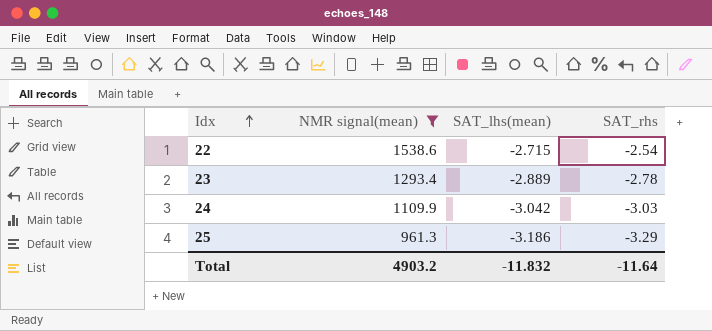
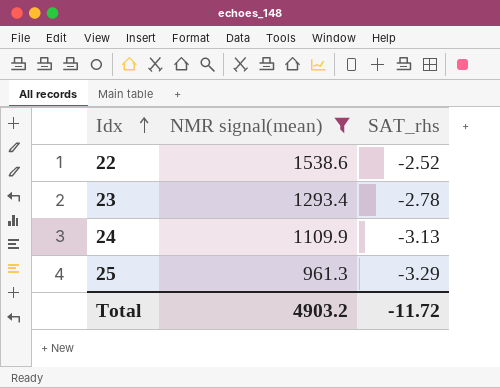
column SAT_lhs(mean) | position: 3 -> none
22 | SAT_rhs: -2.54 -> -2.52
24 | SAT_rhs: -3.03 -> -3.13
Total | SAT_rhs: -11.64 -> -11.72

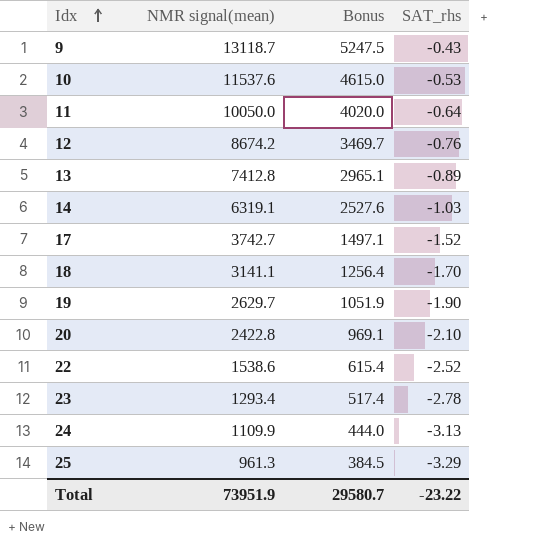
filter: NMR signal(mean) <= 1538.6 -> none
column Bonus | formula: none -> [NMR signal(mean)] * 0.4
Total | NMR signal(mean): 4903.2 -> 73951.9
Total | SAT_rhs: -11.72 -> -23.22

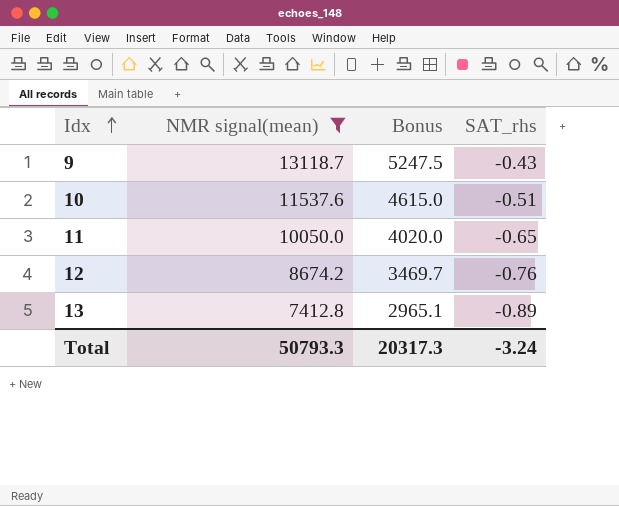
filter: none -> NMR signal(mean) >= 7412.8
10 | SAT_rhs: -0.53 -> -0.51
11 | SAT_rhs: -0.64 -> -0.65
Total | NMR signal(mean): 73951.9 -> 50793.3
Total | Bonus: 29580.7 -> 20317.3
Total | SAT_rhs: -23.22 -> -3.24

